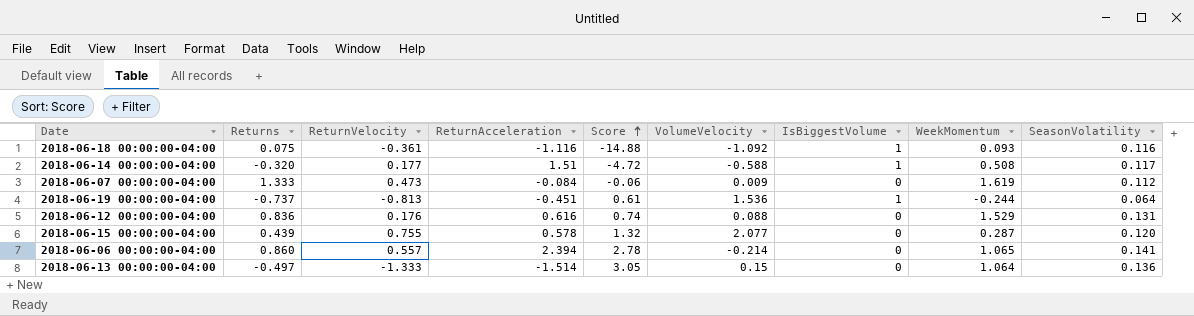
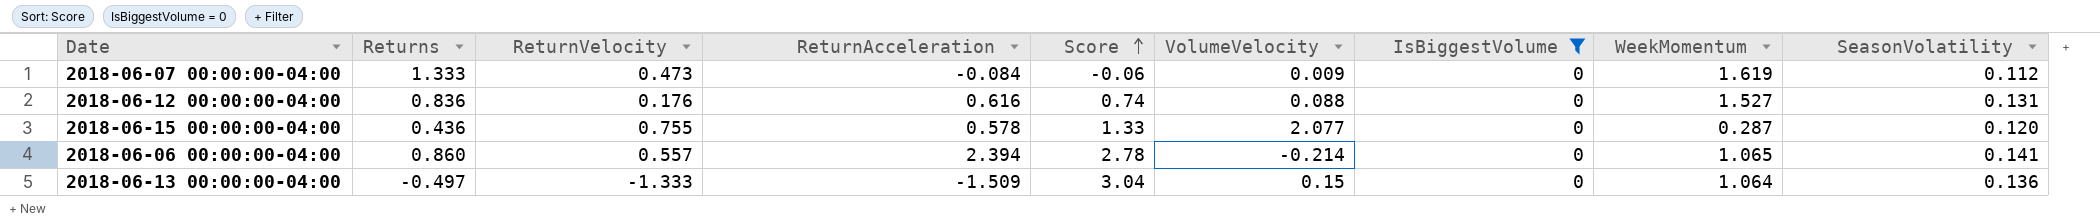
filter: none -> IsBiggestVolume = 0
2018-06-12 00:00:00-04:00 | WeekMomentum: 1.529 -> 1.527
2018-06-15 00:00:00-04:00 | Returns: 0.439 -> 0.436
2018-06-15 00:00:00-04:00 | Score: 1.32 -> 1.33
2018-06-13 00:00:00-04:00 | ReturnAcceleration: -1.514 -> -1.509
2018-06-13 00:00:00-04:00 | Score: 3.05 -> 3.04

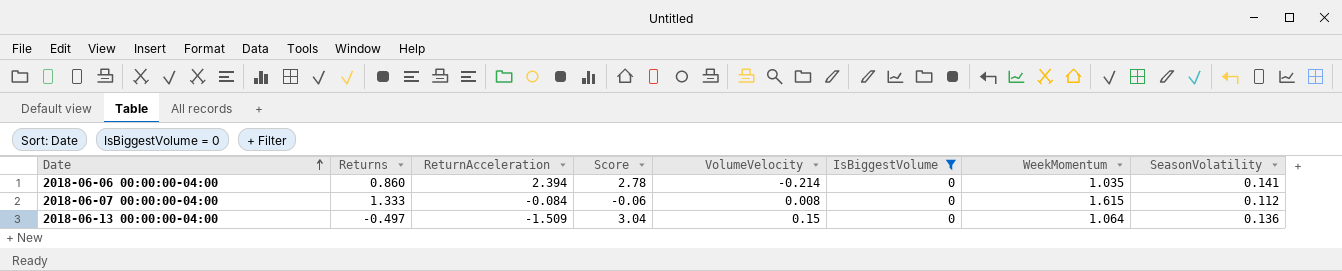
row order: Score ascending -> Date ascending
column ReturnVelocity | position: 3 -> none
row 2018-06-12 00:00:00-04:00: 0.836 | 0.176 | 0.616 | 0.74 | 0.088 | 0 | 1.527 | 0.131 -> none
row 2018-06-15 00:00:00-04:00: 0.436 | 0.755 | 0.578 | 1.33 | 2.077 | 0 | 0.287 | 0.120 -> none
2018-06-06 00:00:00-04:00 | WeekMomentum: 1.065 -> 1.035
2018-06-07 00:00:00-04:00 | VolumeVelocity: 0.009 -> 0.008
2018-06-07 00:00:00-04:00 | WeekMomentum: 1.619 -> 1.615

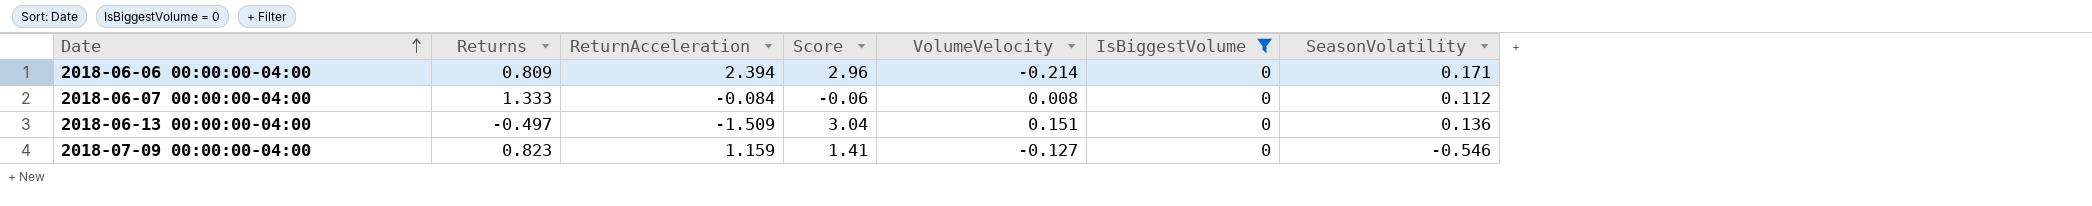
column WeekMomentum | position: 7 -> none
2018-06-06 00:00:00-04:00 | Returns: 0.860 -> 0.809
2018-06-06 00:00:00-04:00 | Score: 2.78 -> 2.96
2018-06-06 00:00:00-04:00 | SeasonVolatility: 0.141 -> 0.171
2018-06-13 00:00:00-04:00 | VolumeVelocity: 0.15 -> 0.151
row 2018-07-09 00:00:00-04:00: none -> 0.823 | 1.159 | 1.41 | -0.127 | 0 | -0.546

